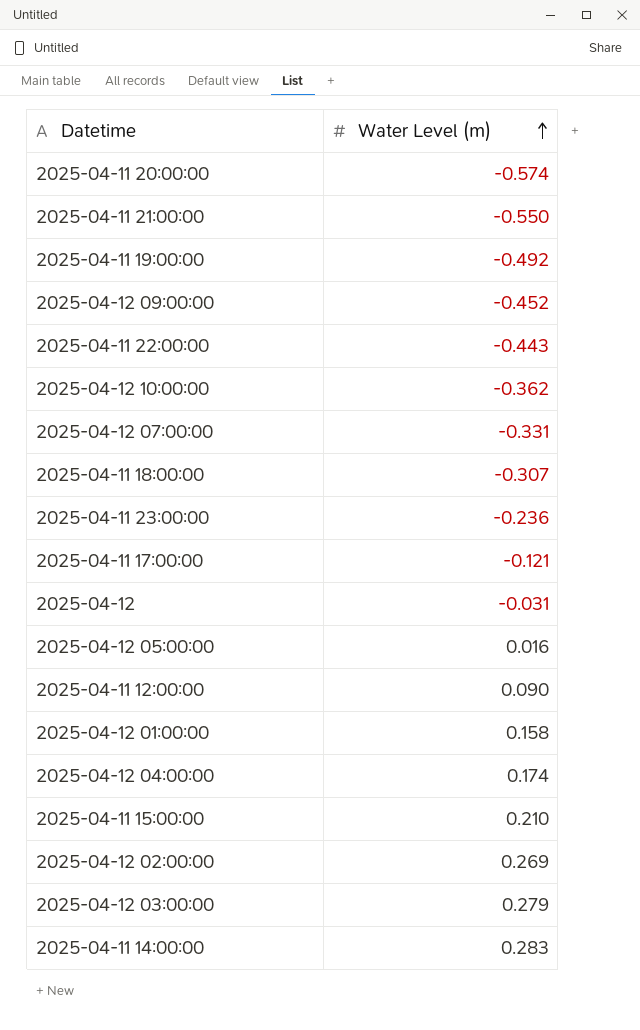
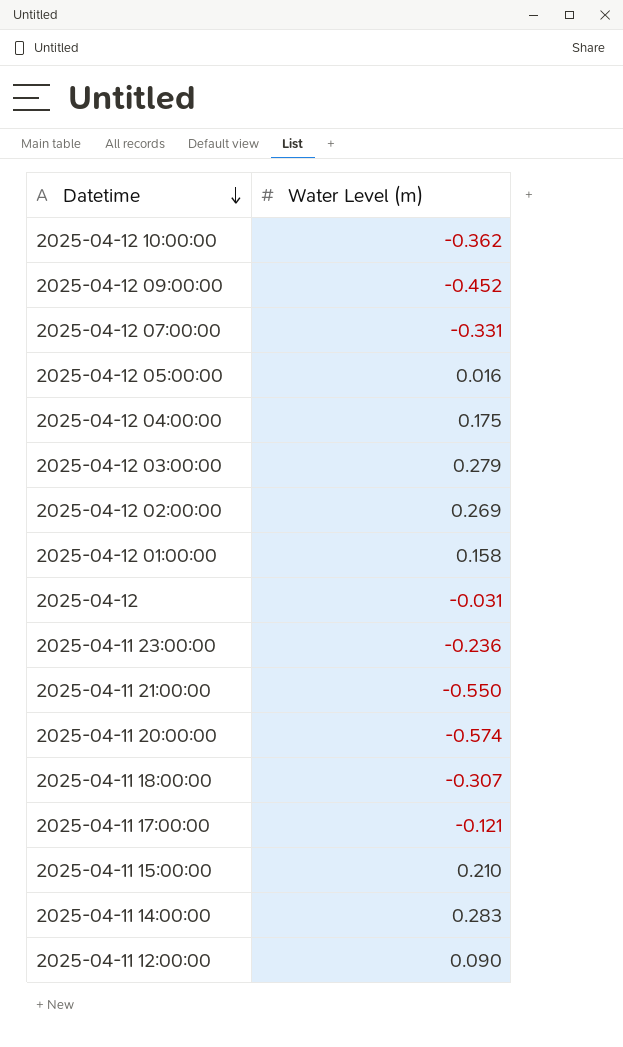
row order: Water Level (m) ascending -> Datetime descending
row 2025-04-11 19:00:00: -0.492 -> none
row 2025-04-11 22:00:00: -0.443 -> none
2025-04-12 04:00:00 | Water Level (m): 0.174 -> 0.175

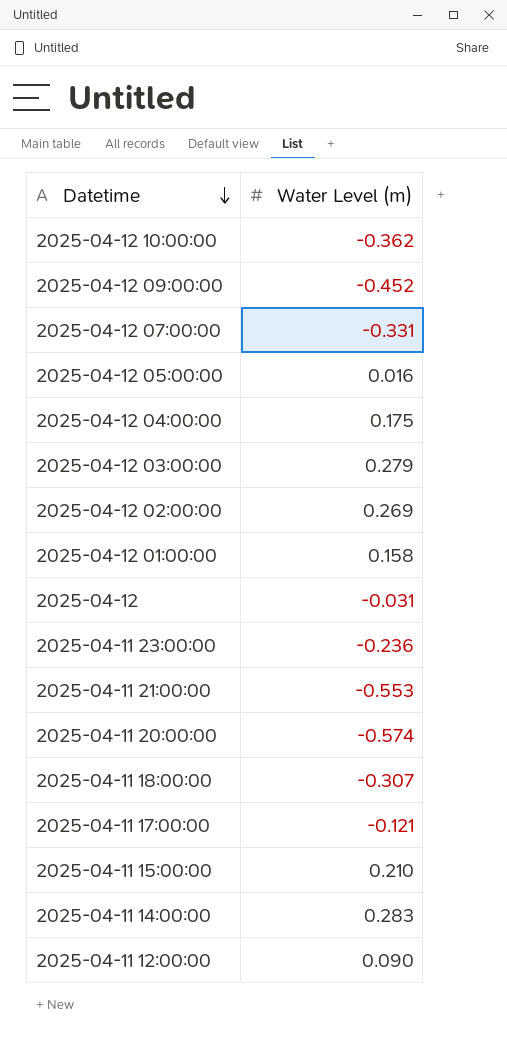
2025-04-11 21:00:00 | Water Level (m): -0.550 -> -0.553

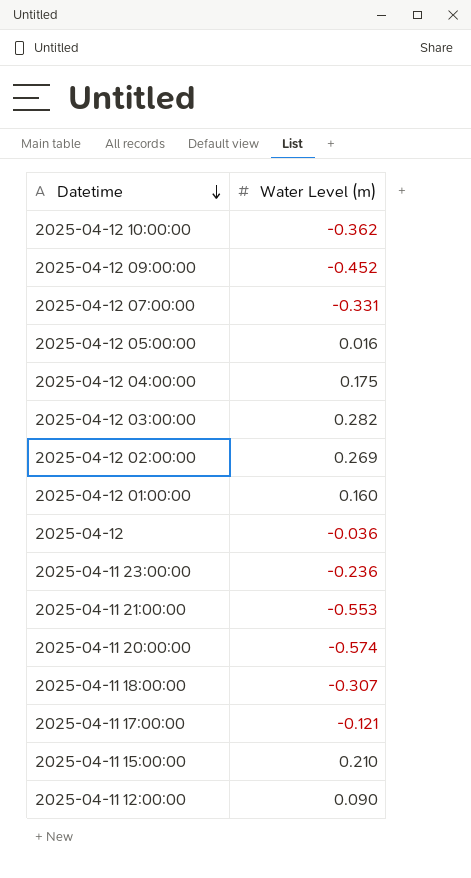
row 2025-04-11 14:00:00: 0.283 -> none
2025-04-12 03:00:00 | Water Level (m): 0.279 -> 0.282
2025-04-12 01:00:00 | Water Level (m): 0.158 -> 0.160
2025-04-12 | Water Level (m): -0.031 -> -0.036

